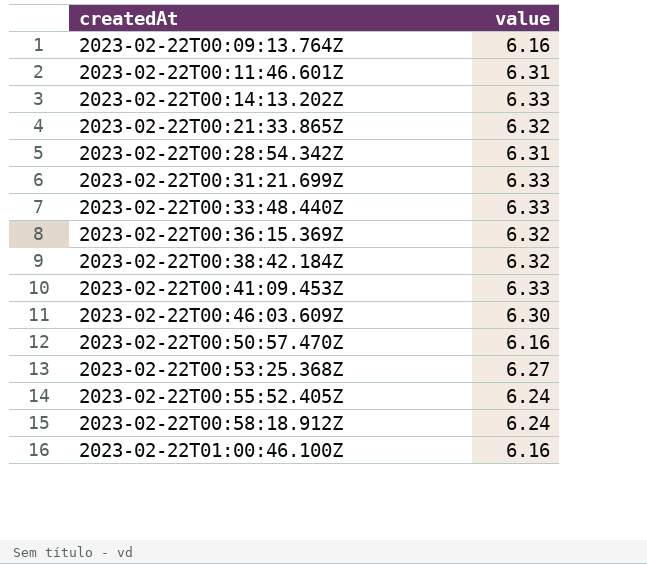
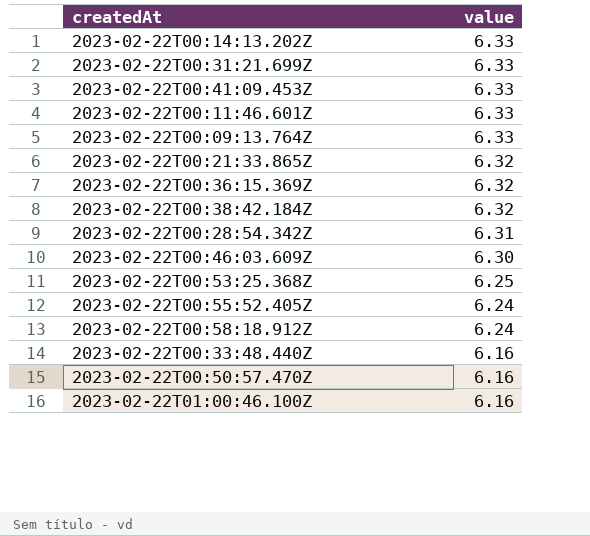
row order: createdAt ascending -> value descending
2023-02-22T00:11:46.601Z | value: 6.31 -> 6.33
2023-02-22T00:09:13.764Z | value: 6.16 -> 6.33
2023-02-22T00:53:25.368Z | value: 6.27 -> 6.25
2023-02-22T00:33:48.440Z | value: 6.33 -> 6.16

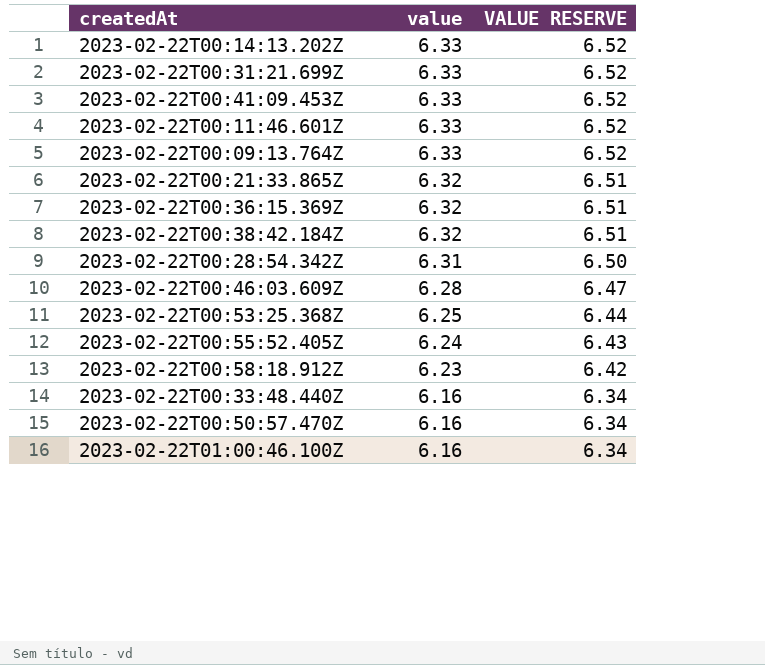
column VALUE RESERVE | formula: none -> [value] * 1.03
2023-02-22T00:46:03.609Z | value: 6.30 -> 6.28
2023-02-22T00:58:18.912Z | value: 6.24 -> 6.23

